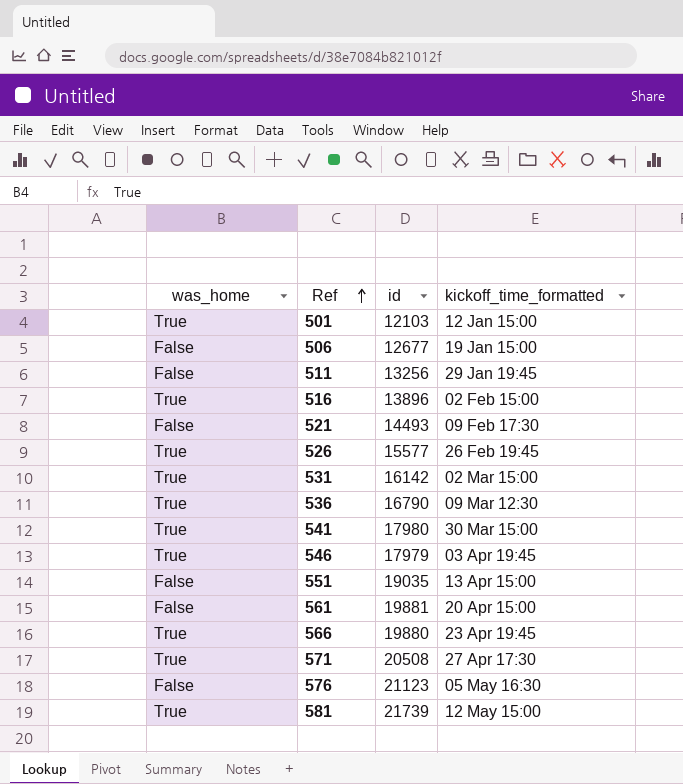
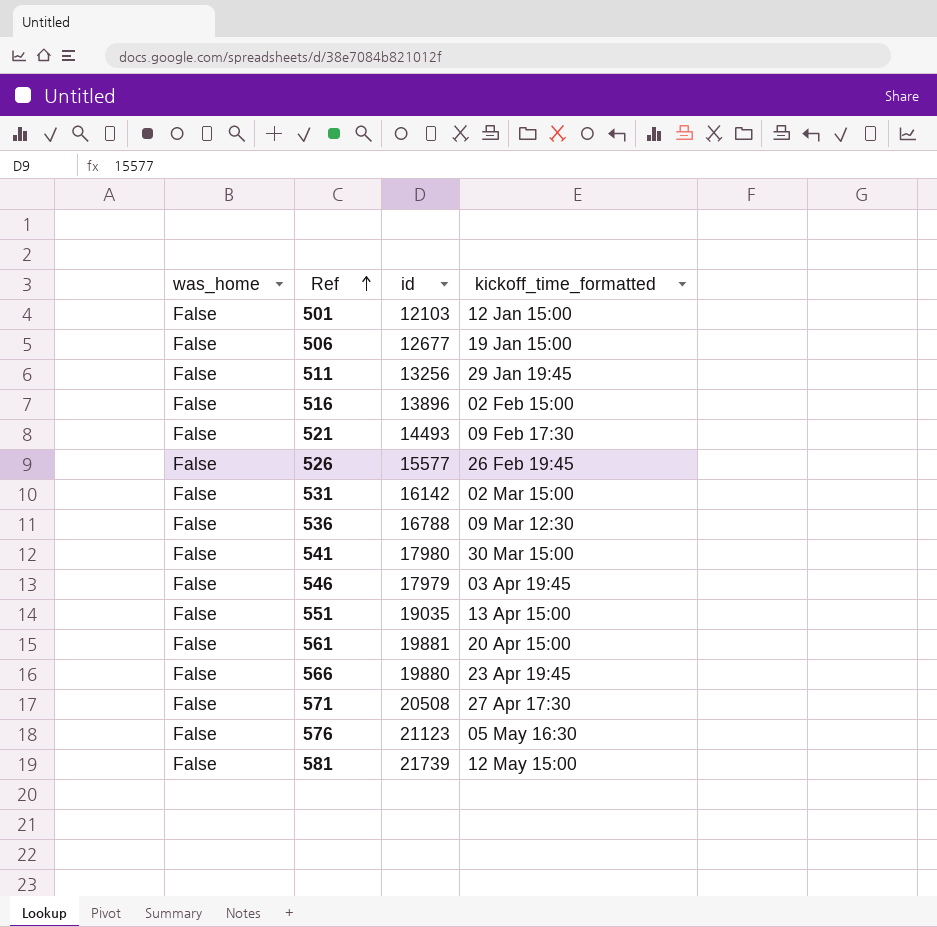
501 | was_home: True -> False
516 | was_home: True -> False
526 | was_home: True -> False
531 | was_home: True -> False
536 | was_home: True -> False
536 | id: 16790 -> 16788
541 | was_home: True -> False
546 | was_home: True -> False
566 | was_home: True -> False
571 | was_home: True -> False
581 | was_home: True -> False

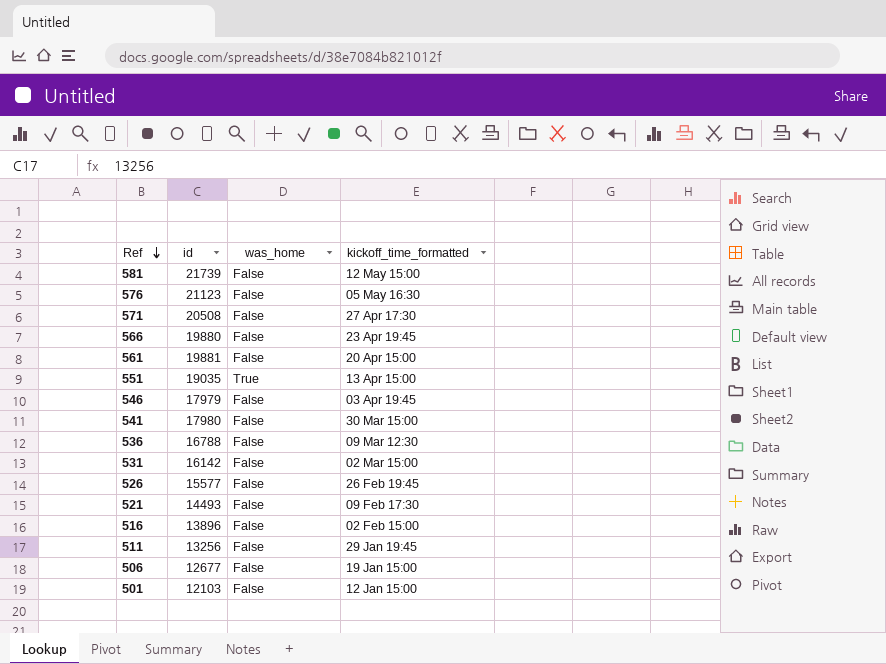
row order: Ref ascending -> Ref descending
column was_home | position: 1 -> 3
551 | was_home: False -> True

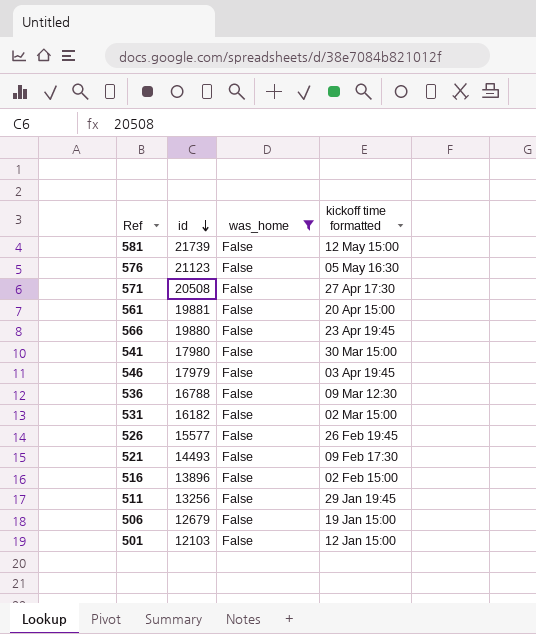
filter: none -> was_home = False
row order: Ref descending -> id descending
column name: kickoff_time_formatted -> kickoff time formatted
531 | id: 16142 -> 16182
506 | id: 12677 -> 12679

